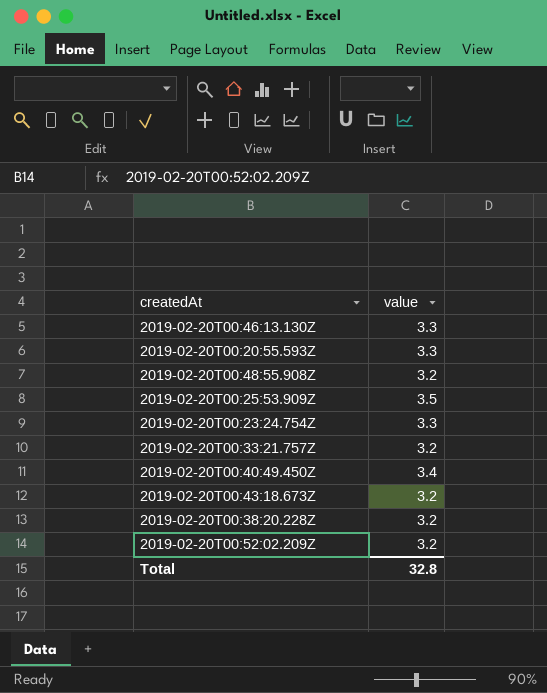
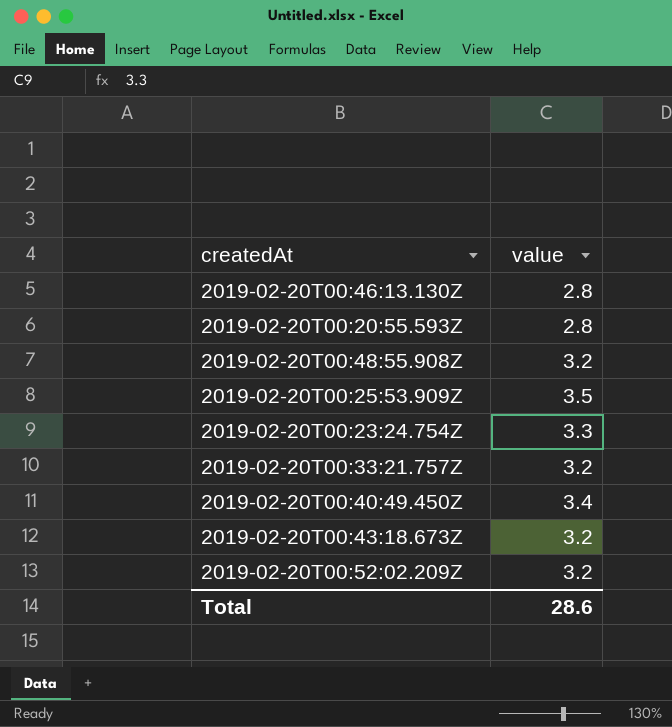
row 2019-02-20T00:38:20.228Z: 3.2 -> none
2019-02-20T00:46:13.130Z | value: 3.3 -> 2.8
2019-02-20T00:20:55.593Z | value: 3.3 -> 2.8
Total | value: 32.8 -> 28.6

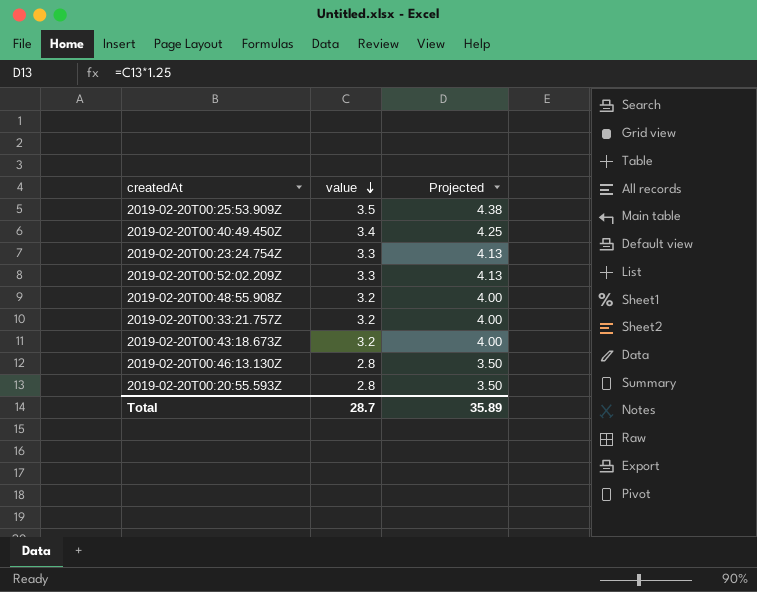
row order: none -> value descending
column Projected | formula: none -> [value] * 1.25
2019-02-20T00:52:02.209Z | value: 3.2 -> 3.3
Total | value: 28.6 -> 28.7

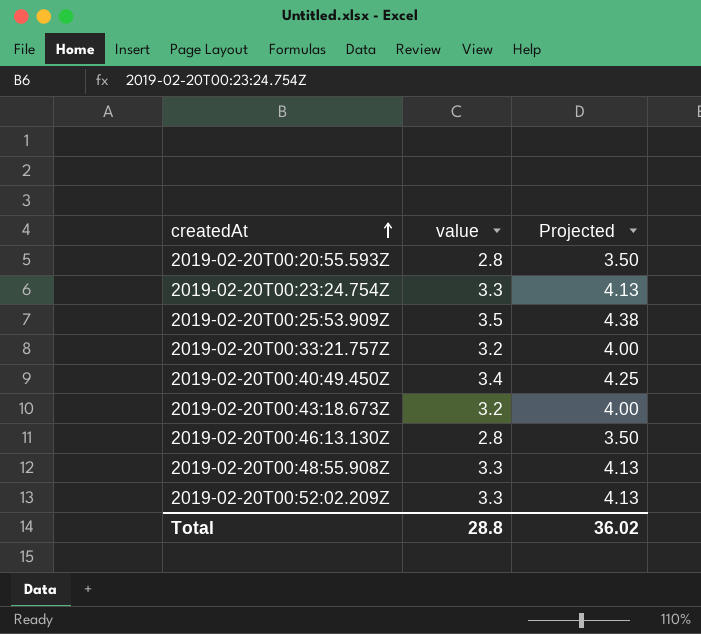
row order: value descending -> createdAt ascending
2019-02-20T00:48:55.908Z | value: 3.2 -> 3.3
2019-02-20T00:48:55.908Z | Projected: 4.00 -> 4.13
Total | value: 28.7 -> 28.8
Total | Projected: 35.89 -> 36.02

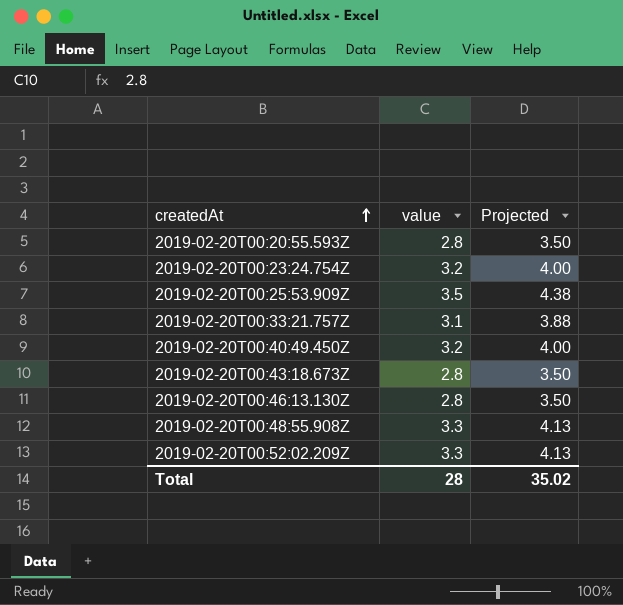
2019-02-20T00:23:24.754Z | value: 3.3 -> 3.2
2019-02-20T00:23:24.754Z | Projected: 4.13 -> 4.00
2019-02-20T00:33:21.757Z | value: 3.2 -> 3.1
2019-02-20T00:33:21.757Z | Projected: 4.00 -> 3.88
2019-02-20T00:40:49.450Z | value: 3.4 -> 3.2
2019-02-20T00:40:49.450Z | Projected: 4.25 -> 4.00
2019-02-20T00:43:18.673Z | value: 3.2 -> 2.8
2019-02-20T00:43:18.673Z | Projected: 4.00 -> 3.50
Total | value: 28.8 -> 28
Total | Projected: 36.02 -> 35.02

